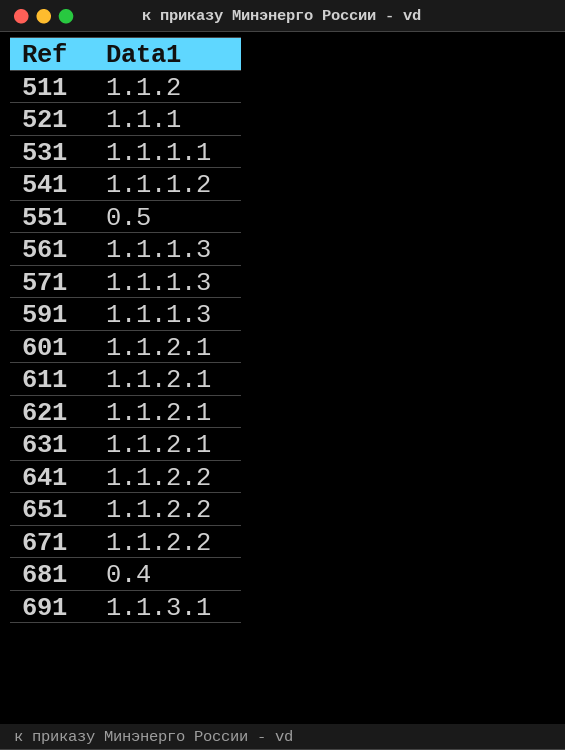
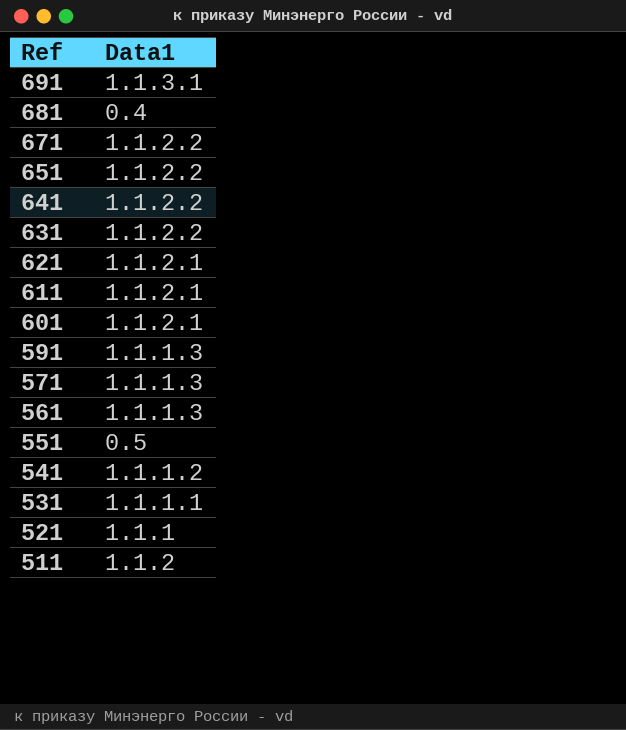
row order: Ref ascending -> Ref descending
631 | Data1: 1.1.2.1 -> 1.1.2.2

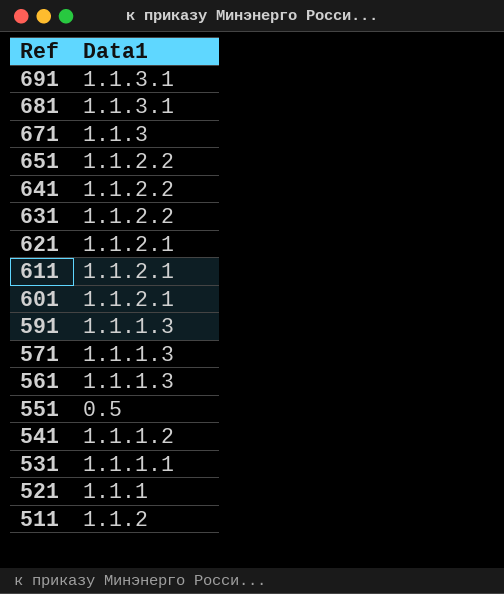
681 | Data1: 0.4 -> 1.1.3.1
671 | Data1: 1.1.2.2 -> 1.1.3

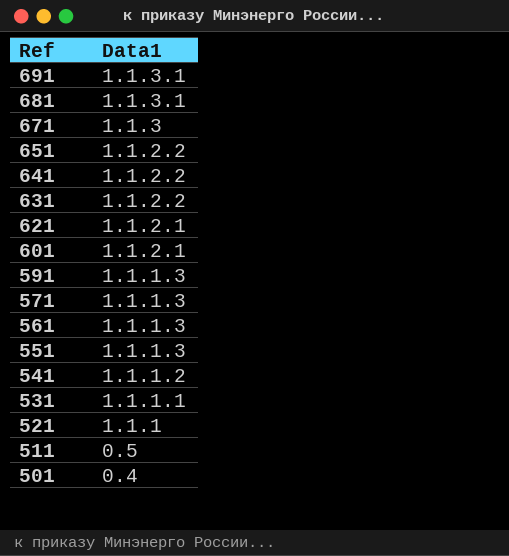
row 611: 1.1.2.1 -> none
551 | Data1: 0.5 -> 1.1.1.3
511 | Data1: 1.1.2 -> 0.5
row 501: none -> 0.4

